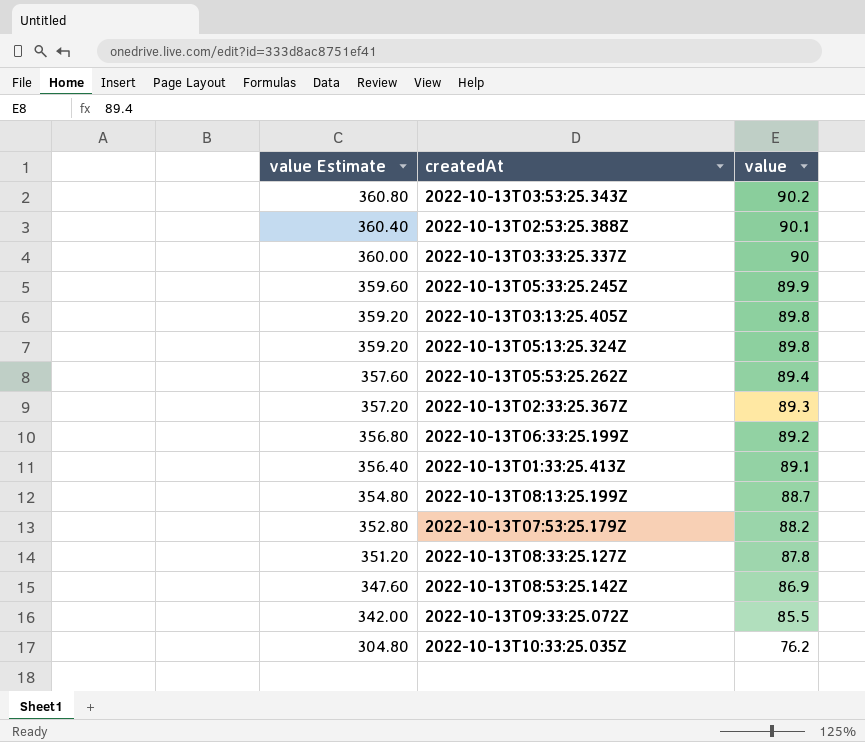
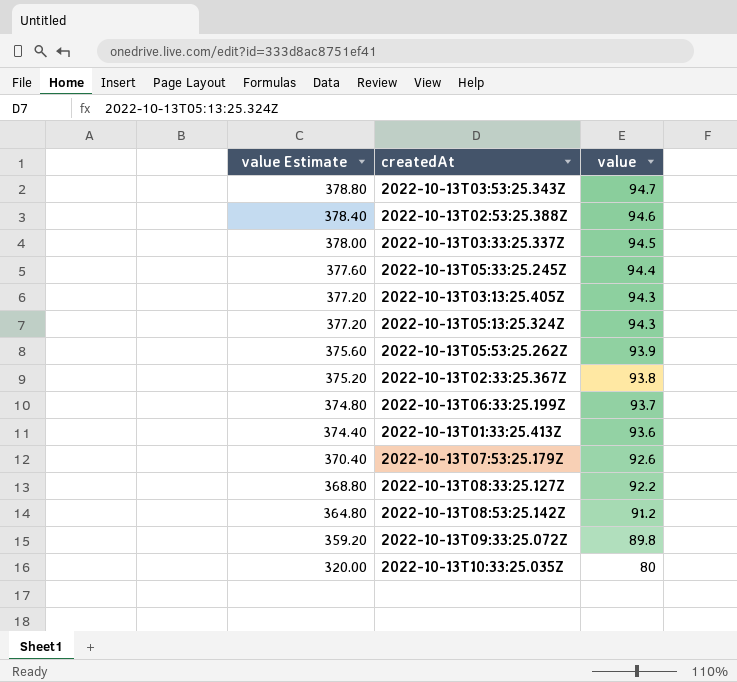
row 2022-10-13T08:13:25.199Z: 354.80 | 88.7 -> none
2022-10-13T03:53:25.343Z | value Estimate: 360.80 -> 378.80
2022-10-13T03:53:25.343Z | value: 90.2 -> 94.7
2022-10-13T02:53:25.388Z | value Estimate: 360.40 -> 378.40
2022-10-13T02:53:25.388Z | value: 90.1 -> 94.6
2022-10-13T03:33:25.337Z | value Estimate: 360.00 -> 378.00
2022-10-13T03:33:25.337Z | value: 90 -> 94.5
2022-10-13T05:33:25.245Z | value Estimate: 359.60 -> 377.60
2022-10-13T05:33:25.245Z | value: 89.9 -> 94.4
2022-10-13T03:13:25.405Z | value Estimate: 359.20 -> 377.20
2022-10-13T03:13:25.405Z | value: 89.8 -> 94.3
2022-10-13T05:13:25.324Z | value Estimate: 359.20 -> 377.20
2022-10-13T05:13:25.324Z | value: 89.8 -> 94.3
2022-10-13T05:53:25.262Z | value Estimate: 357.60 -> 375.60
2022-10-13T05:53:25.262Z | value: 89.4 -> 93.9
2022-10-13T02:33:25.367Z | value Estimate: 357.20 -> 375.20
2022-10-13T02:33:25.367Z | value: 89.3 -> 93.8
2022-10-13T06:33:25.199Z | value Estimate: 356.80 -> 374.80
2022-10-13T06:33:25.199Z | value: 89.2 -> 93.7
2022-10-13T01:33:25.413Z | value Estimate: 356.40 -> 374.40
2022-10-13T01:33:25.413Z | value: 89.1 -> 93.6
2022-10-13T07:53:25.179Z | value Estimate: 352.80 -> 370.40
2022-10-13T07:53:25.179Z | value: 88.2 -> 92.6
2022-10-13T08:33:25.127Z | value Estimate: 351.20 -> 368.80
2022-10-13T08:33:25.127Z | value: 87.8 -> 92.2
2022-10-13T08:53:25.142Z | value Estimate: 347.60 -> 364.80
2022-10-13T08:53:25.142Z | value: 86.9 -> 91.2
2022-10-13T09:33:25.072Z | value Estimate: 342.00 -> 359.20
2022-10-13T09:33:25.072Z | value: 85.5 -> 89.8
2022-10-13T10:33:25.035Z | value Estimate: 304.80 -> 320.00
2022-10-13T10:33:25.035Z | value: 76.2 -> 80

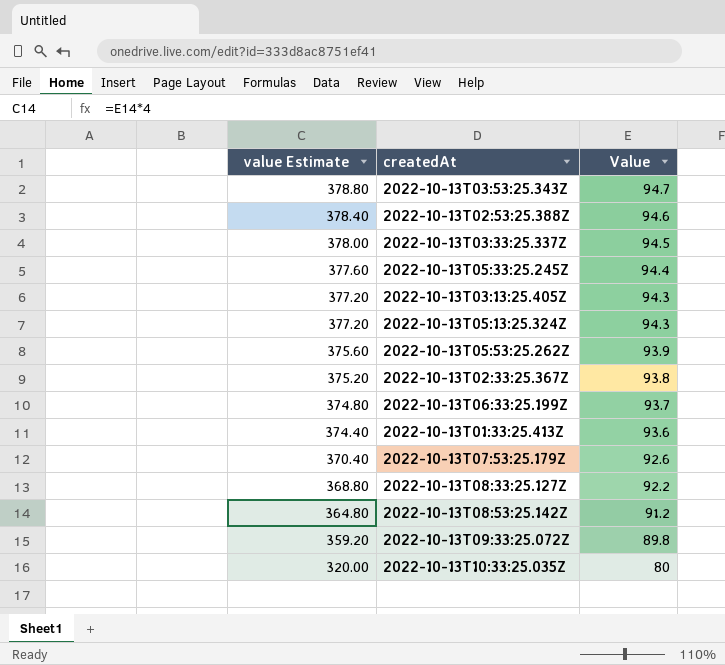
column name: value -> Value

